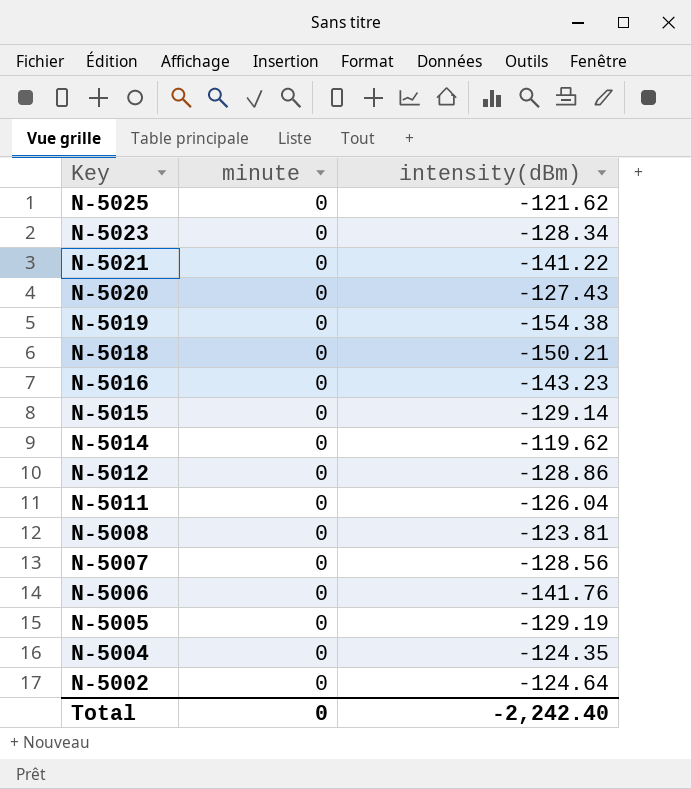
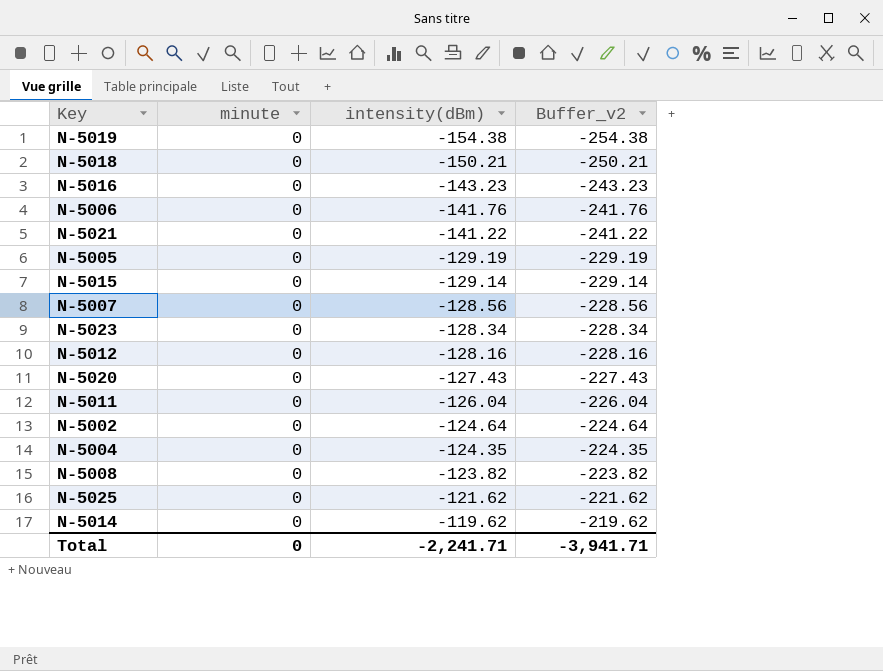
row order: Key descending -> intensity(dBm) ascending
column Buffer_v2 | formula: none -> [intensity(dBm)] - 100
N-5012 | intensity(dBm): -128.86 -> -128.16
N-5008 | intensity(dBm): -123.81 -> -123.82
Total | intensity(dBm): -2,242.40 -> -2,241.71

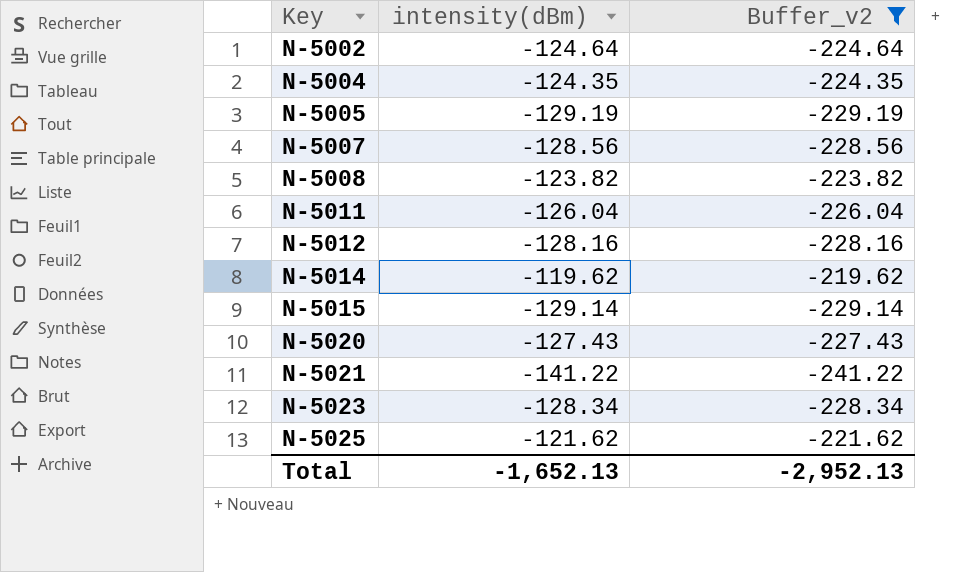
filter: none -> Buffer_v2 >= -241.22
row order: intensity(dBm) ascending -> Key ascending
column minute | position: 2 -> none
Total | intensity(dBm): -2,241.71 -> -1,652.13
Total | Buffer_v2: -3,941.71 -> -2,952.13

